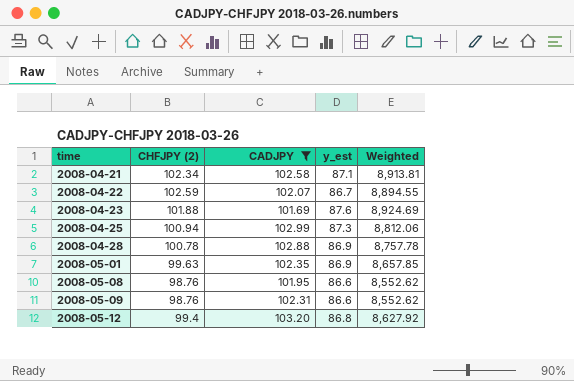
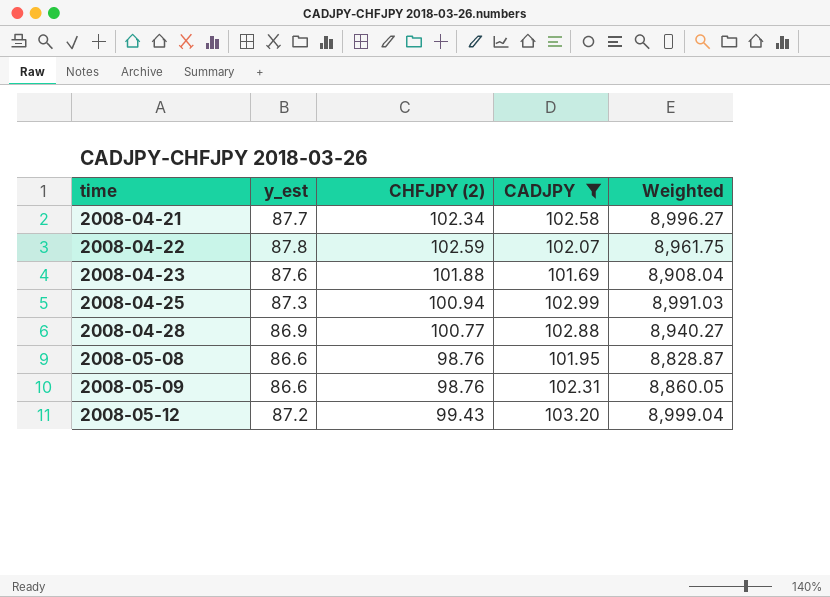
column y_est | position: 4 -> 2
column Weighted | formula: [CHFJPY (2)] * [y_est] -> [y_est] * [CADJPY]
row 2008-05-01: 99.63 | 102.35 | 86.9 | 8,657.85 -> none
2008-04-21 | y_est: 87.1 -> 87.7
2008-04-22 | y_est: 86.7 -> 87.8
2008-04-28 | CHFJPY (2): 100.78 -> 100.77
2008-05-12 | y_est: 86.8 -> 87.2
2008-05-12 | CHFJPY (2): 99.4 -> 99.43

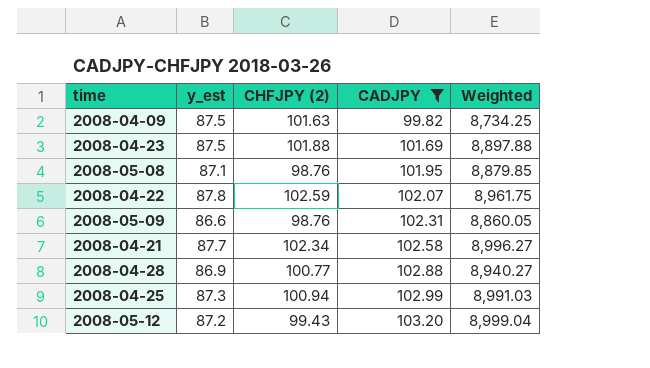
row order: time ascending -> CADJPY ascending
row 2008-04-09: none -> 87.5 | 101.63 | 99.82 | 8,734.25
2008-04-23 | y_est: 87.6 -> 87.5
2008-04-23 | Weighted: 8,908.04 -> 8,897.88
2008-05-08 | y_est: 86.6 -> 87.1
2008-05-08 | Weighted: 8,828.87 -> 8,879.85

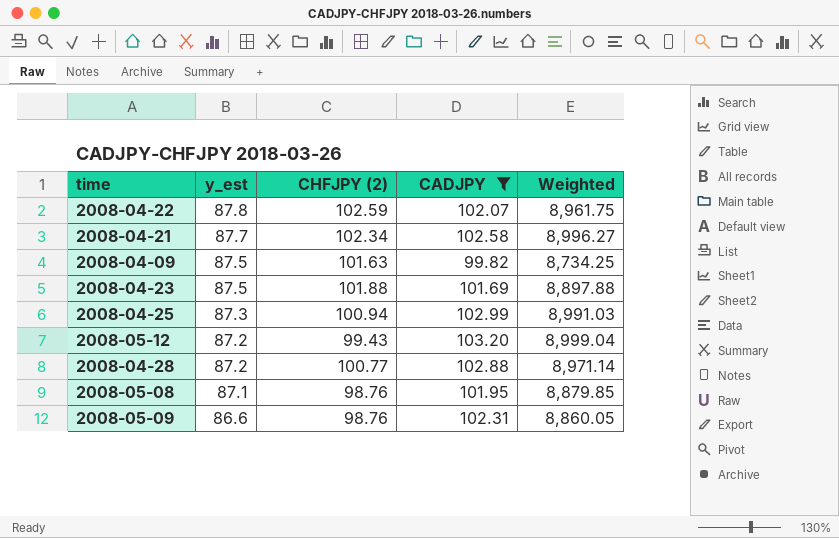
row order: CADJPY ascending -> y_est descending
2008-04-28 | y_est: 86.9 -> 87.2
2008-04-28 | Weighted: 8,940.27 -> 8,971.14

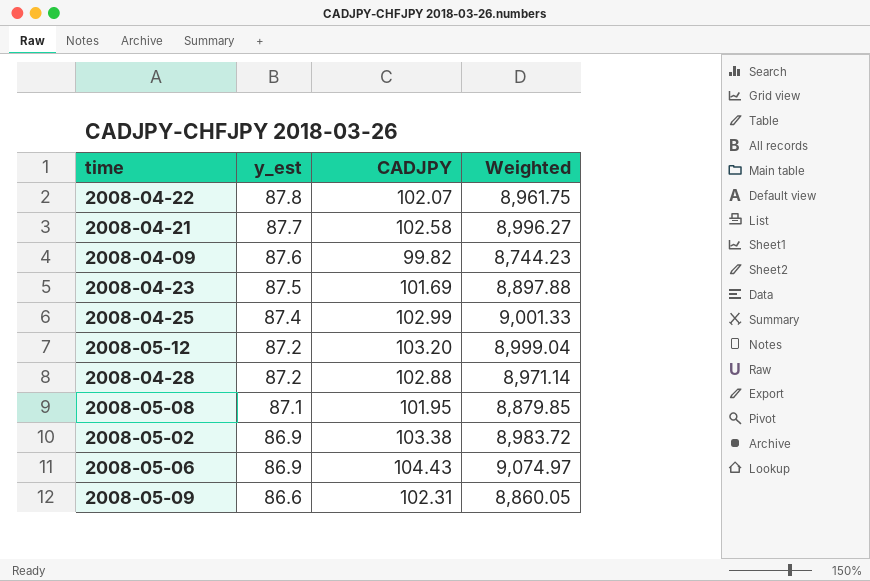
filter: CADJPY <= 103.20 -> none
column CHFJPY (2) | position: 3 -> none
2008-04-09 | y_est: 87.5 -> 87.6
2008-04-09 | Weighted: 8,734.25 -> 8,744.23
2008-04-25 | y_est: 87.3 -> 87.4
2008-04-25 | Weighted: 8,991.03 -> 9,001.33

